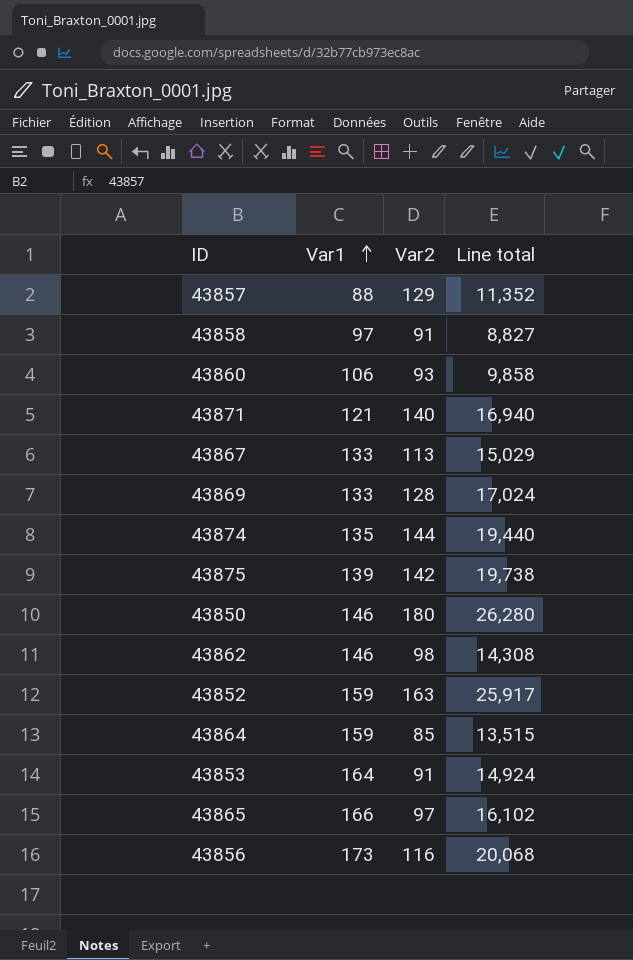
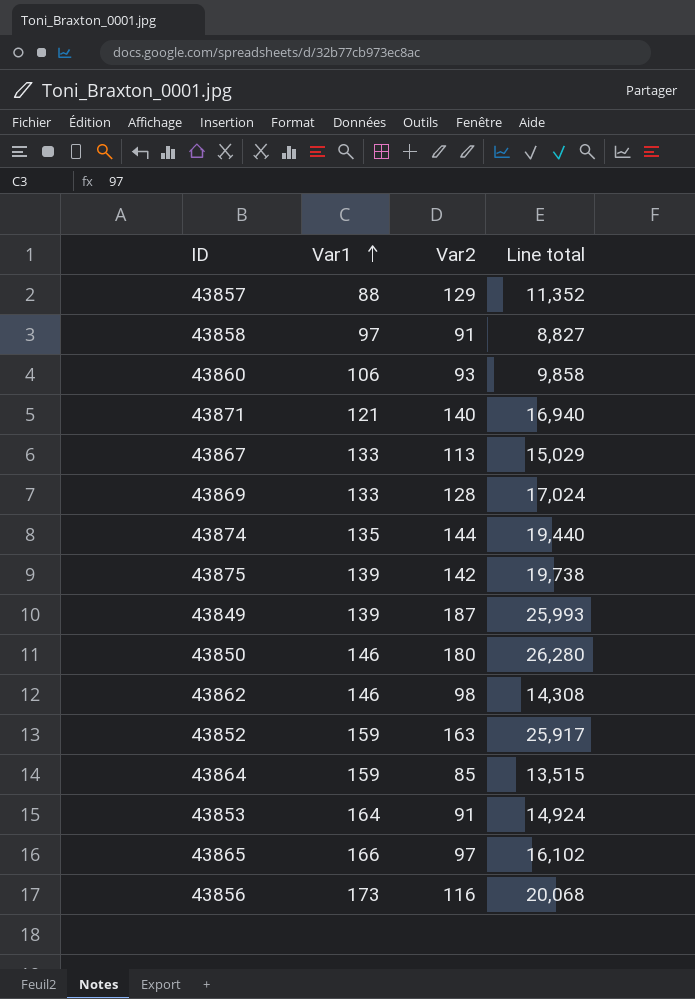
row 43849: none -> 139 | 187 | 25,993

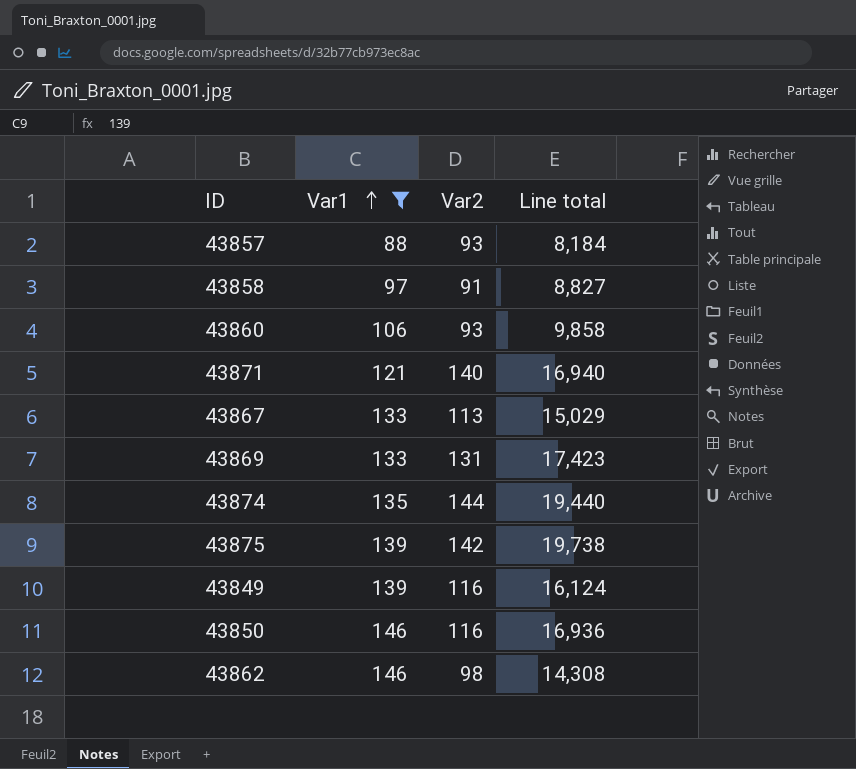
filter: none -> Var1 <= 146
43857 | Var2: 129 -> 93
43857 | Line total: 11,352 -> 8,184
43869 | Var2: 128 -> 131
43869 | Line total: 17,024 -> 17,423
43849 | Var2: 187 -> 116
43849 | Line total: 25,993 -> 16,124
43850 | Var2: 180 -> 116
43850 | Line total: 26,280 -> 16,936

